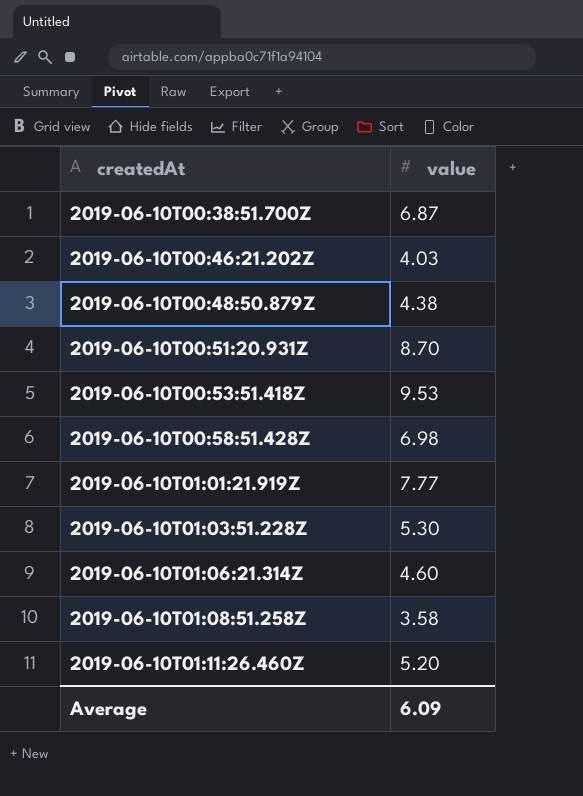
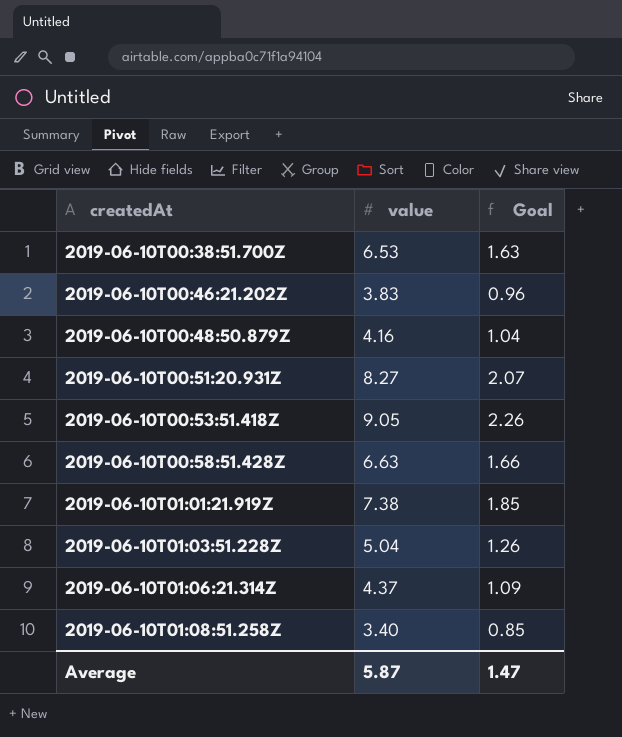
column Goal | formula: none -> [value] * 0.25
row 2019-06-10T01:11:26.460Z: 5.20 -> none
2019-06-10T00:38:51.700Z | value: 6.87 -> 6.53
2019-06-10T00:46:21.202Z | value: 4.03 -> 3.83
2019-06-10T00:48:50.879Z | value: 4.38 -> 4.16
2019-06-10T00:51:20.931Z | value: 8.70 -> 8.27
2019-06-10T00:53:51.418Z | value: 9.53 -> 9.05
2019-06-10T00:58:51.428Z | value: 6.98 -> 6.63
2019-06-10T01:01:21.919Z | value: 7.77 -> 7.38
2019-06-10T01:03:51.228Z | value: 5.30 -> 5.04
2019-06-10T01:06:21.314Z | value: 4.60 -> 4.37
2019-06-10T01:08:51.258Z | value: 3.58 -> 3.40
Average | value: 6.09 -> 5.87

